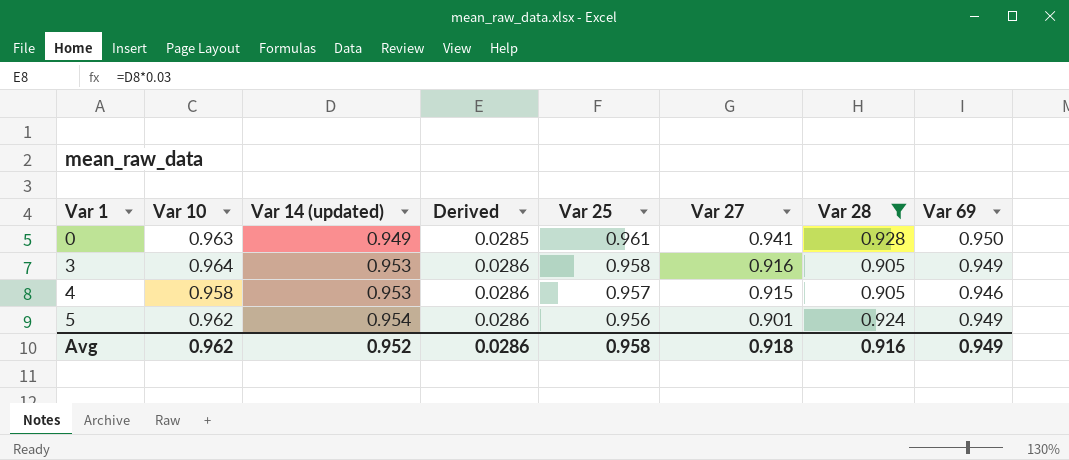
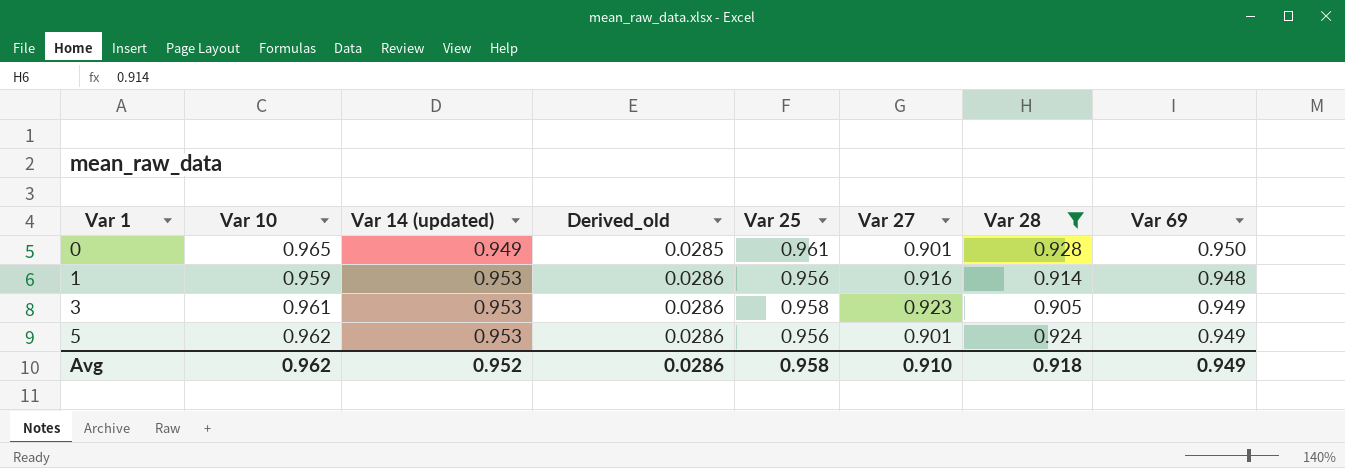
column name: Derived -> Derived_old
row 4: 0.958 | 0.953 | 0.0286 | 0.957 | 0.915 | 0.905 | 0.946 -> none
0 | Var 10: 0.963 -> 0.965
0 | Var 27: 0.941 -> 0.901
row 1: none -> 0.959 | 0.953 | 0.0286 | 0.956 | 0.916 | 0.914 | 0.948
3 | Var 10: 0.964 -> 0.961
3 | Var 27: 0.916 -> 0.923
5 | Var 14 (updated): 0.954 -> 0.953
Avg | Var 27: 0.918 -> 0.910
Avg | Var 28: 0.916 -> 0.918

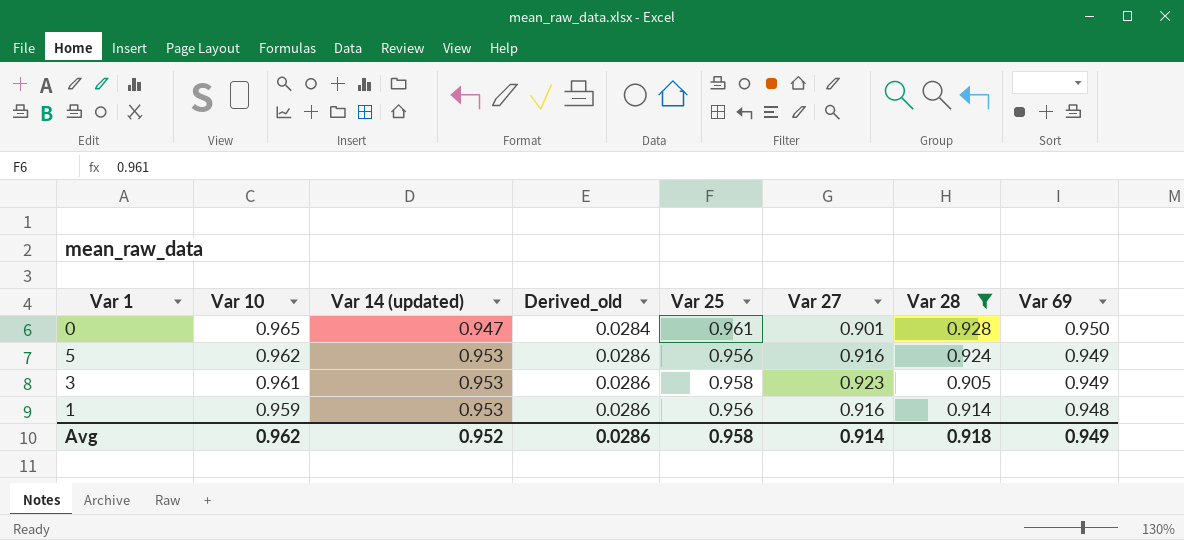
row order: Var 1 ascending -> Var 10 descending
0 | Var 14 (updated): 0.949 -> 0.947
0 | Derived_old: 0.0285 -> 0.0284
5 | Var 27: 0.901 -> 0.916
Avg | Var 27: 0.910 -> 0.914

